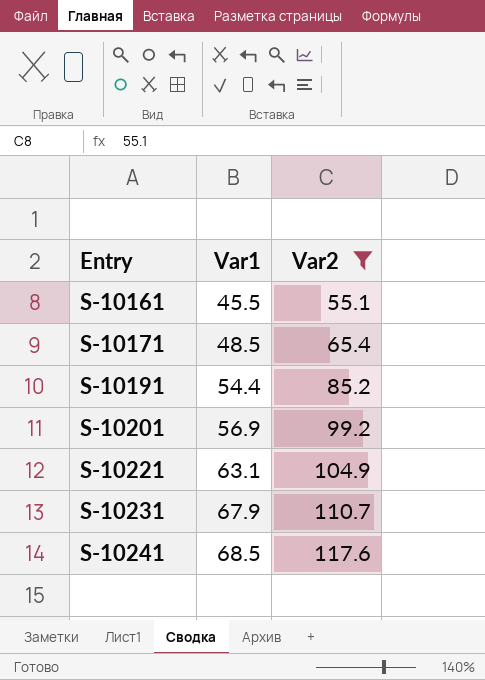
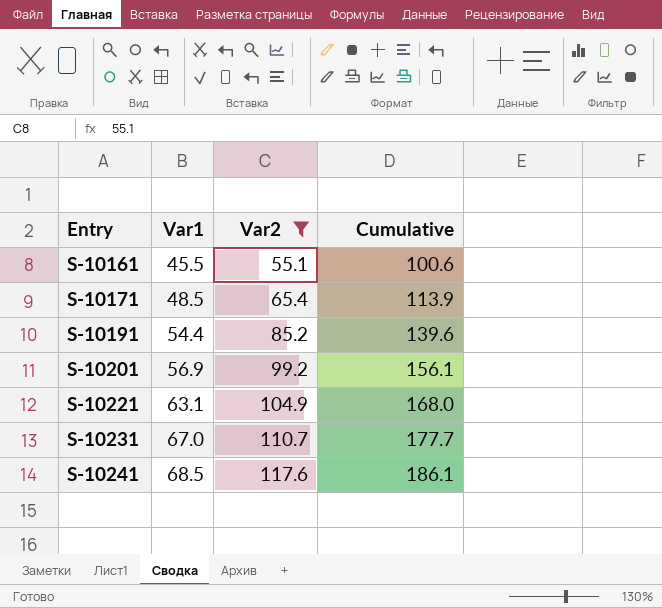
column Cumulative | formula: none -> [Var1] + [Var2]
S-10231 | Var1: 67.9 -> 67.0

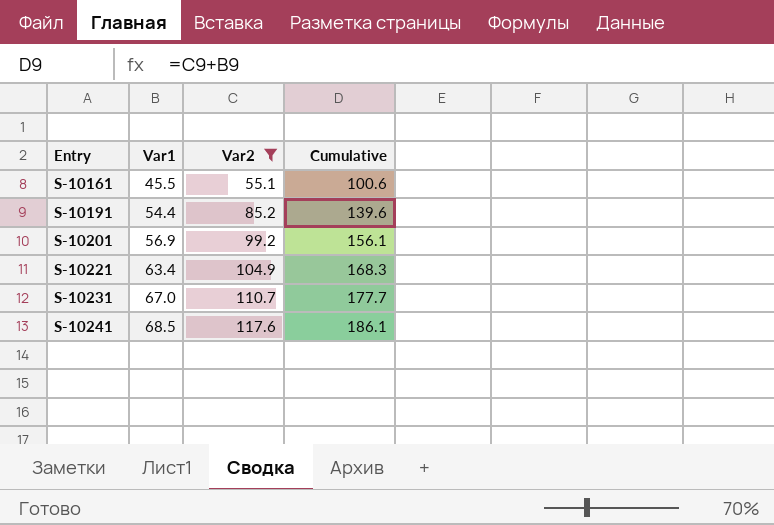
row S-10171: 48.5 | 65.4 | 113.9 -> none
S-10221 | Var1: 63.1 -> 63.4
S-10221 | Cumulative: 168.0 -> 168.3

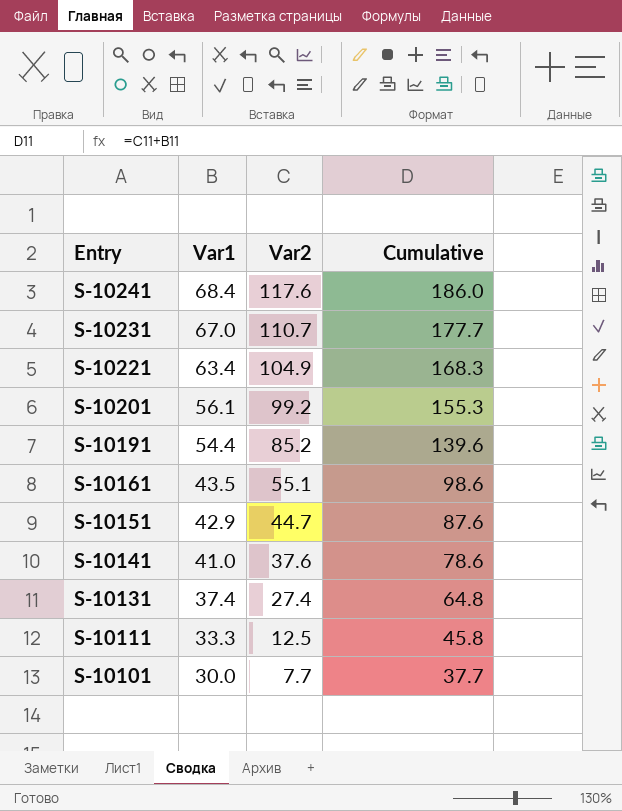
filter: Var2 >= 55.1 -> none
row order: Entry ascending -> Entry descending
S-10241 | Var1: 68.5 -> 68.4
S-10241 | Cumulative: 186.1 -> 186.0
S-10201 | Var1: 56.9 -> 56.1
S-10201 | Cumulative: 156.1 -> 155.3
S-10161 | Var1: 45.5 -> 43.5
S-10161 | Cumulative: 100.6 -> 98.6

